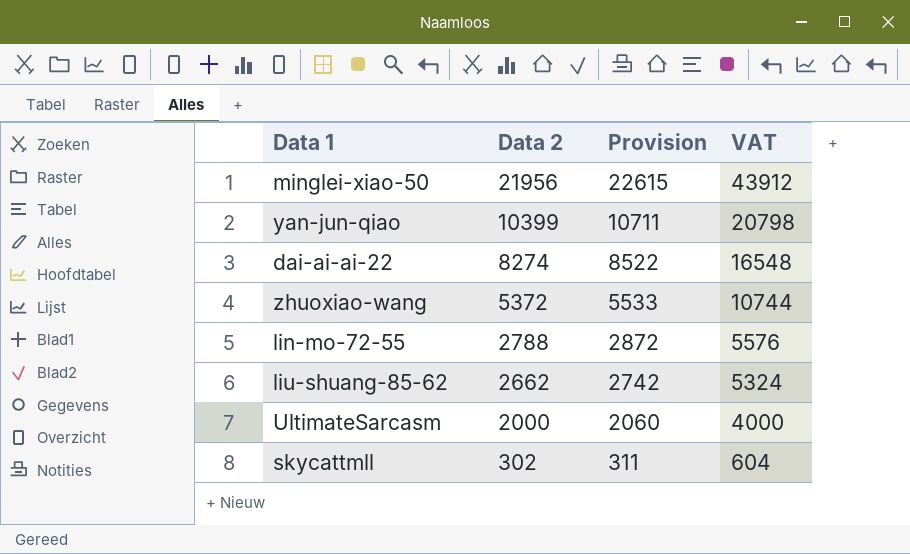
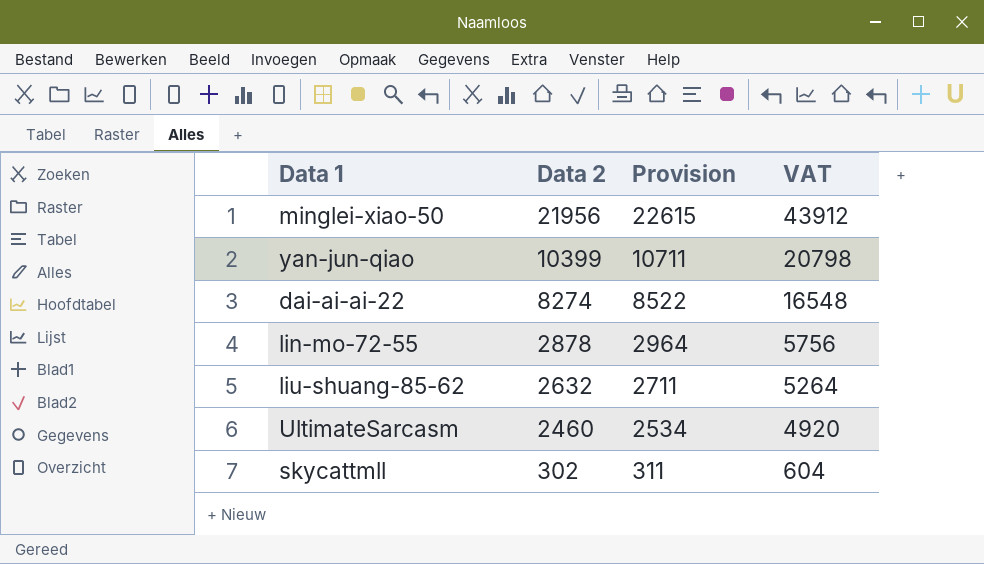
row zhuoxiao-wang: 5372 | 5533 | 10744 -> none
lin-mo-72-55 | Data 2: 2788 -> 2878
lin-mo-72-55 | Provision: 2872 -> 2964
lin-mo-72-55 | VAT: 5576 -> 5756
liu-shuang-85-62 | Data 2: 2662 -> 2632
liu-shuang-85-62 | Provision: 2742 -> 2711
liu-shuang-85-62 | VAT: 5324 -> 5264
UltimateSarcasm | Data 2: 2000 -> 2460
UltimateSarcasm | Provision: 2060 -> 2534
UltimateSarcasm | VAT: 4000 -> 4920

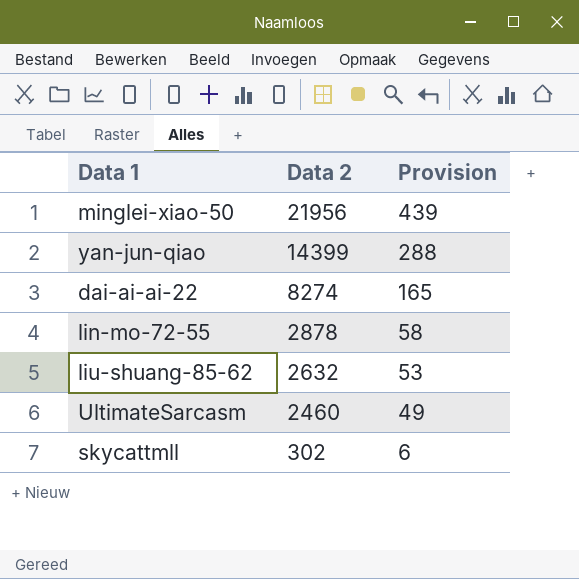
column VAT | formula: [Data 2] * 2 -> none
column Provision | formula: [Data 2] * 1.03 -> [Data 2] * 0.02
yan-jun-qiao | Data 2: 10399 -> 14399

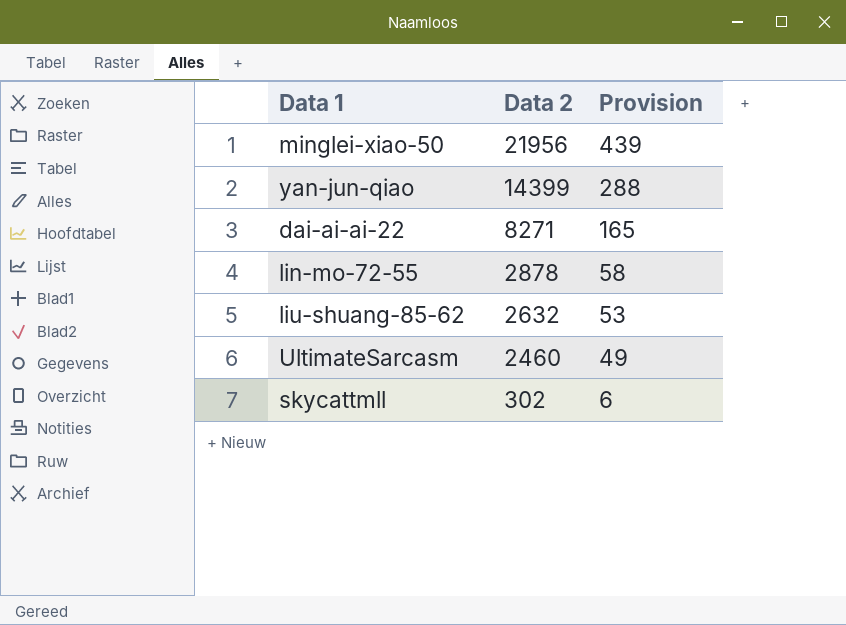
dai-ai-ai-22 | Data 2: 8274 -> 8271

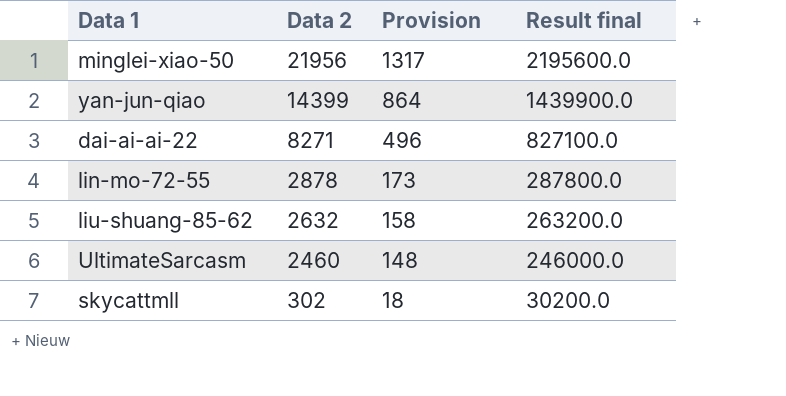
column Provision | formula: [Data 2] * 0.02 -> [Data 2] * 0.06
column Result final | formula: none -> [Data 2] * 100

